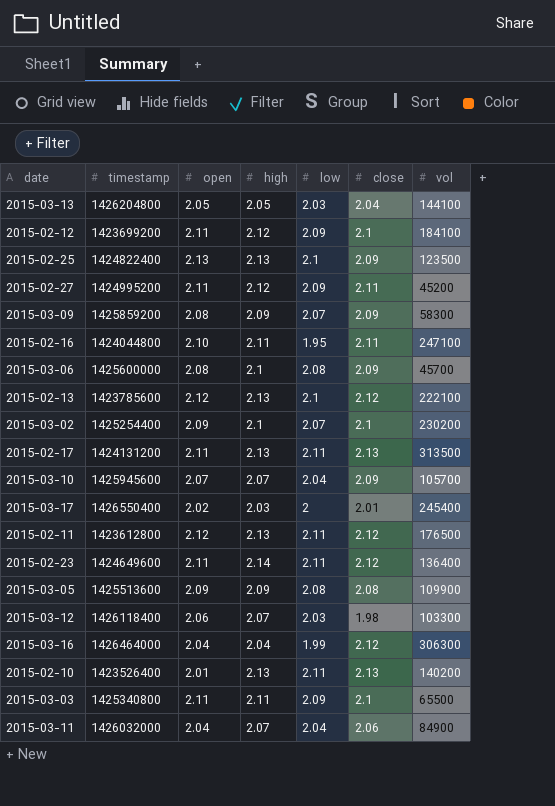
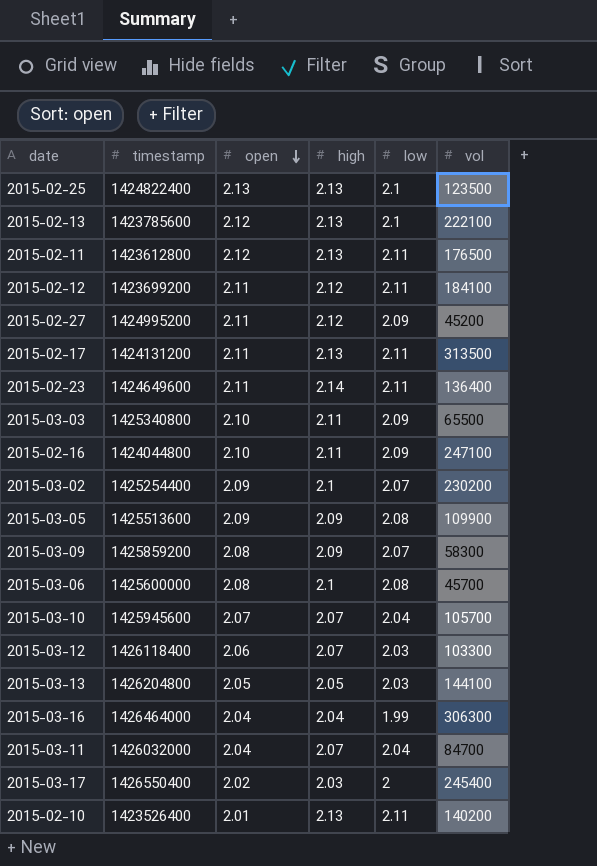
row order: none -> open descending
column close | position: 6 -> none
2015-02-12 | low: 2.09 -> 2.11
2015-03-03 | open: 2.11 -> 2.10
2015-02-16 | low: 1.95 -> 2.09
2015-03-11 | vol: 84900 -> 84700

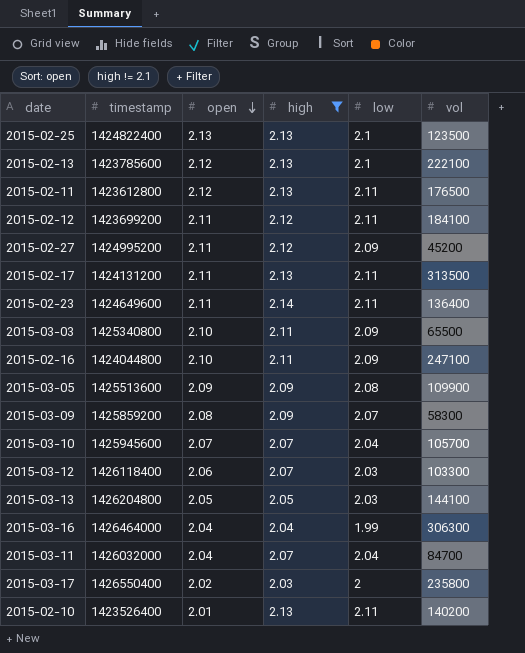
filter: none -> high != 2.1
2015-03-17 | vol: 245400 -> 235800

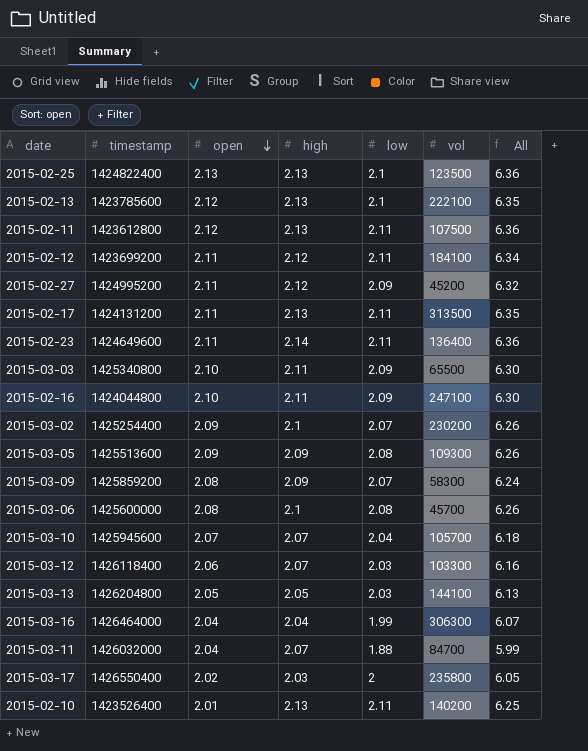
filter: high != 2.1 -> none
column All | formula: none -> [open] + [high] + [low]
2015-02-11 | vol: 176500 -> 107500
2015-03-05 | vol: 109900 -> 109300
2015-03-11 | low: 2.04 -> 1.88

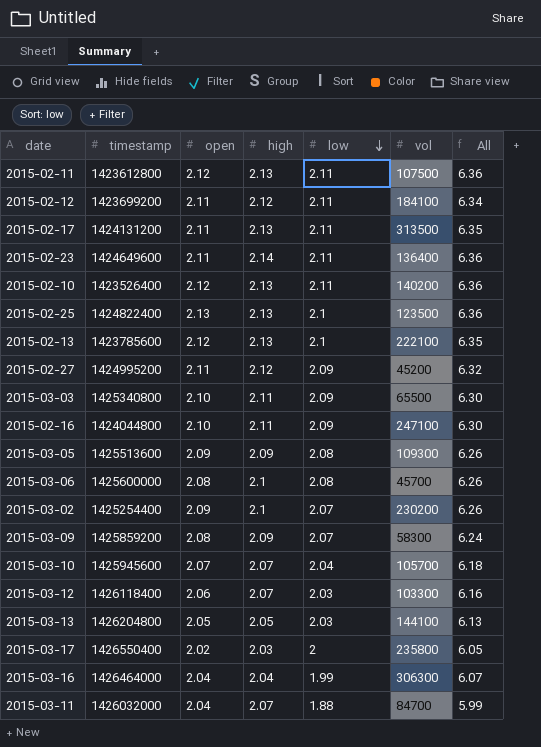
row order: open descending -> low descending
2015-02-10 | open: 2.01 -> 2.12
2015-02-10 | All: 6.25 -> 6.36

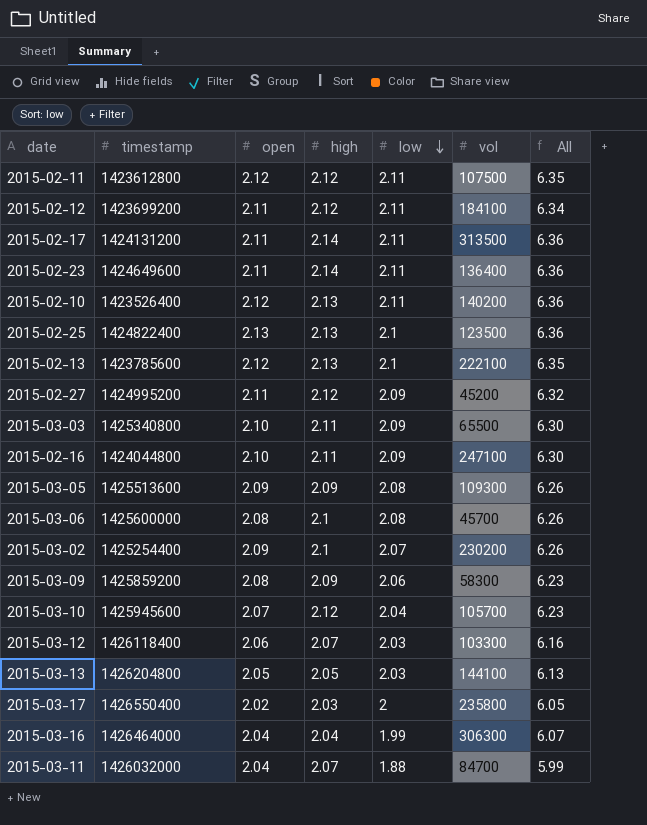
2015-02-11 | high: 2.13 -> 2.12
2015-02-11 | All: 6.36 -> 6.35
2015-02-17 | high: 2.13 -> 2.14
2015-02-17 | All: 6.35 -> 6.36
2015-03-09 | low: 2.07 -> 2.06
2015-03-09 | All: 6.24 -> 6.23
2015-03-10 | high: 2.07 -> 2.12
2015-03-10 | All: 6.18 -> 6.23

